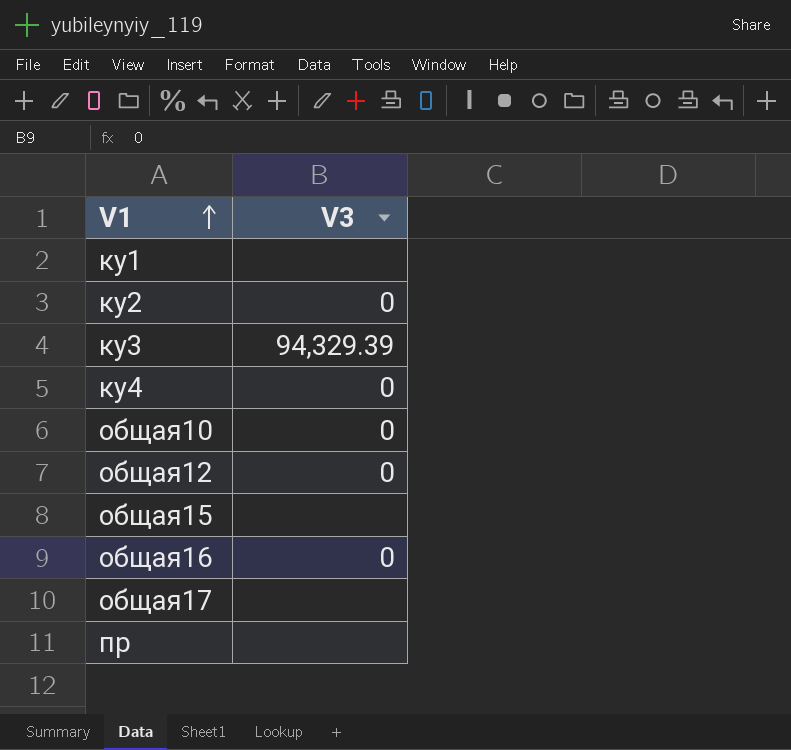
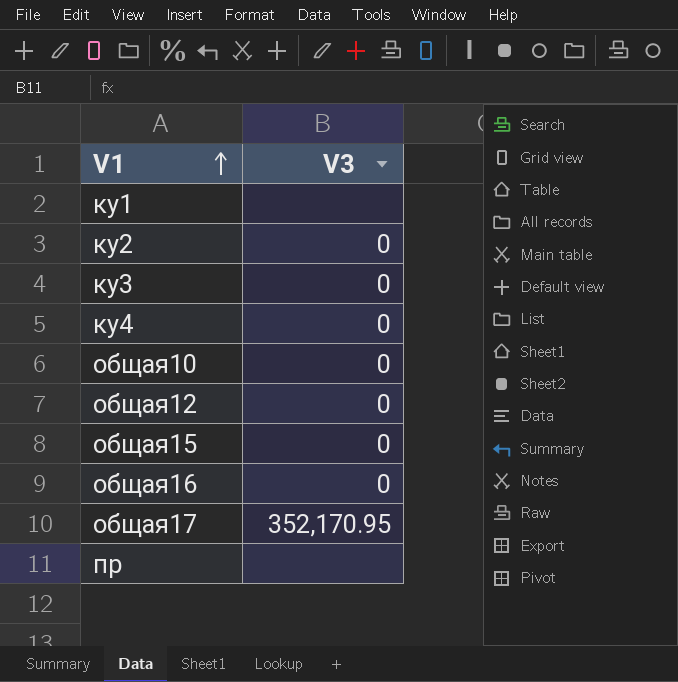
ку3 | V3: 94,329.39 -> 0
общая15 | V3: none -> 0
общая17 | V3: none -> 352,170.95

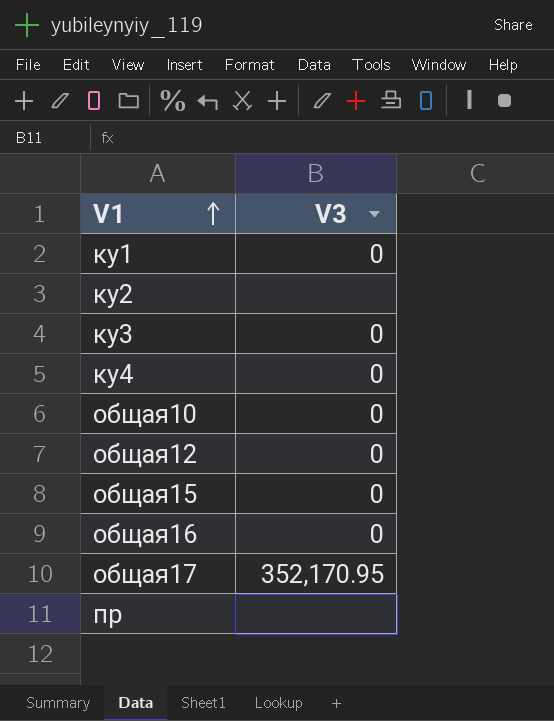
ку1 | V3: none -> 0
ку2 | V3: 0 -> none

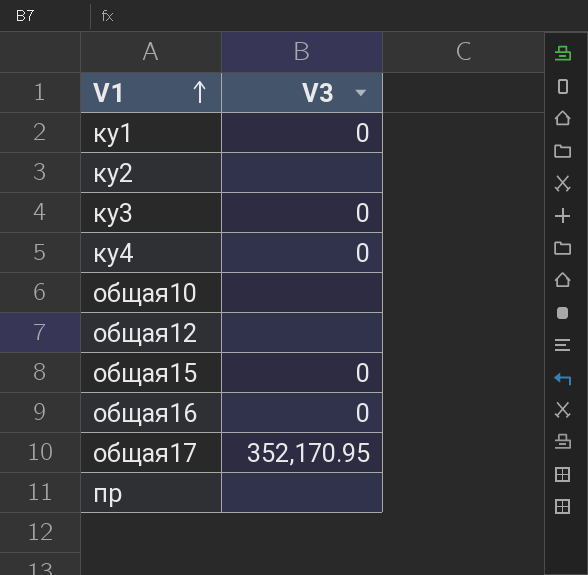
общая10 | V3: 0 -> none
общая12 | V3: 0 -> none

